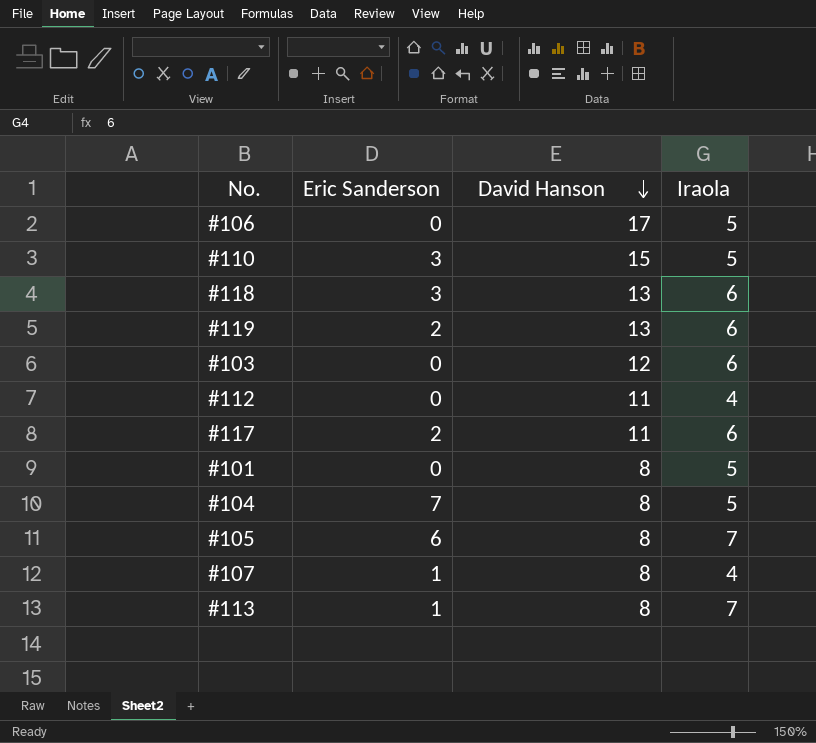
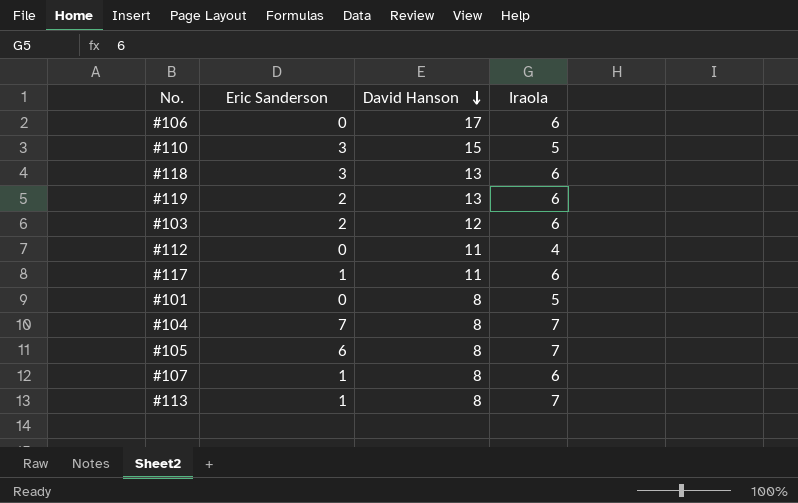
#106 | Iraola: 5 -> 6
#103 | Eric Sanderson: 0 -> 2
#117 | Eric Sanderson: 2 -> 1
#104 | Iraola: 5 -> 7
#107 | Iraola: 4 -> 6

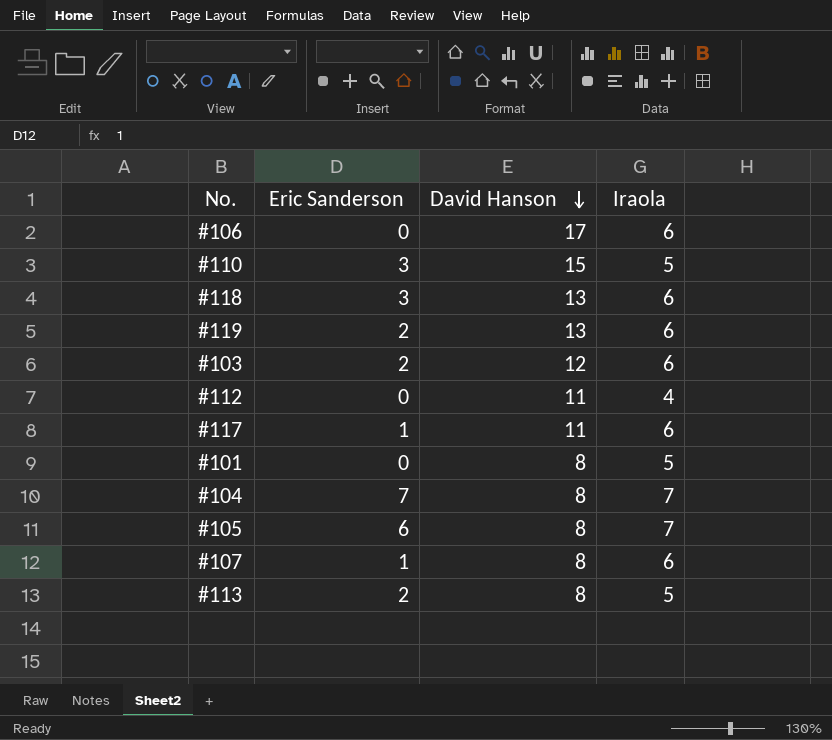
#113 | Eric Sanderson: 1 -> 2
#113 | Iraola: 7 -> 5

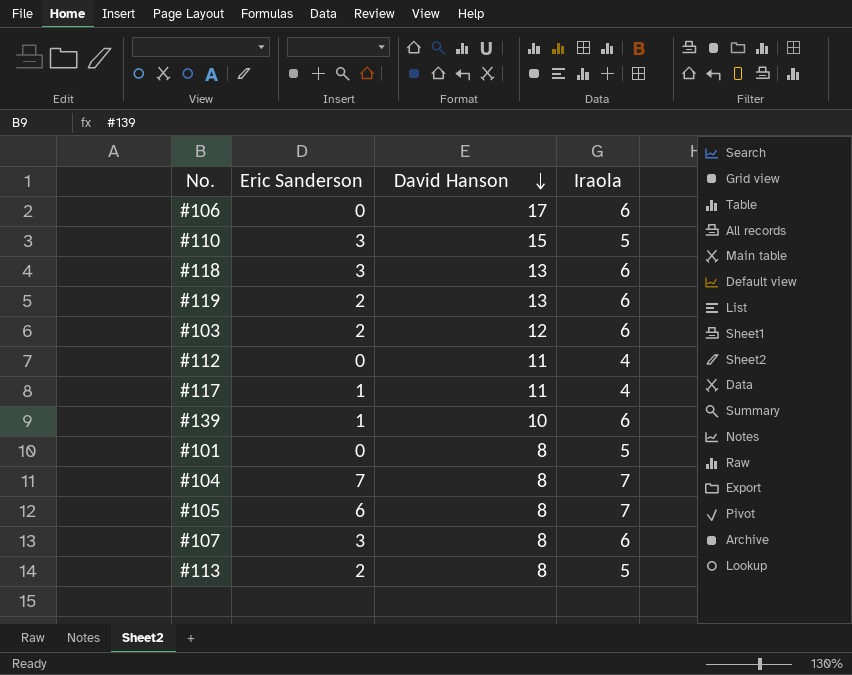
#117 | Iraola: 6 -> 4
row #139: none -> 1 | 10 | 6
#107 | Eric Sanderson: 1 -> 3

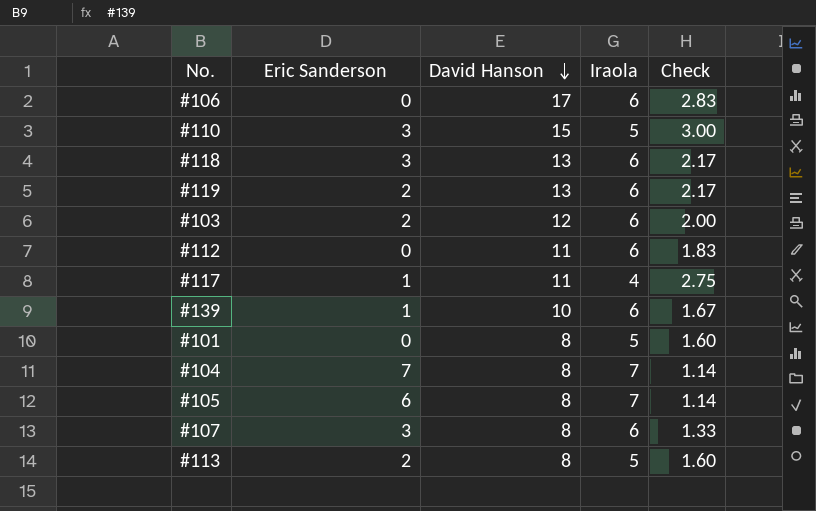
column Check | formula: none -> [David Hanson] / [Iraola]
#112 | Iraola: 4 -> 6

